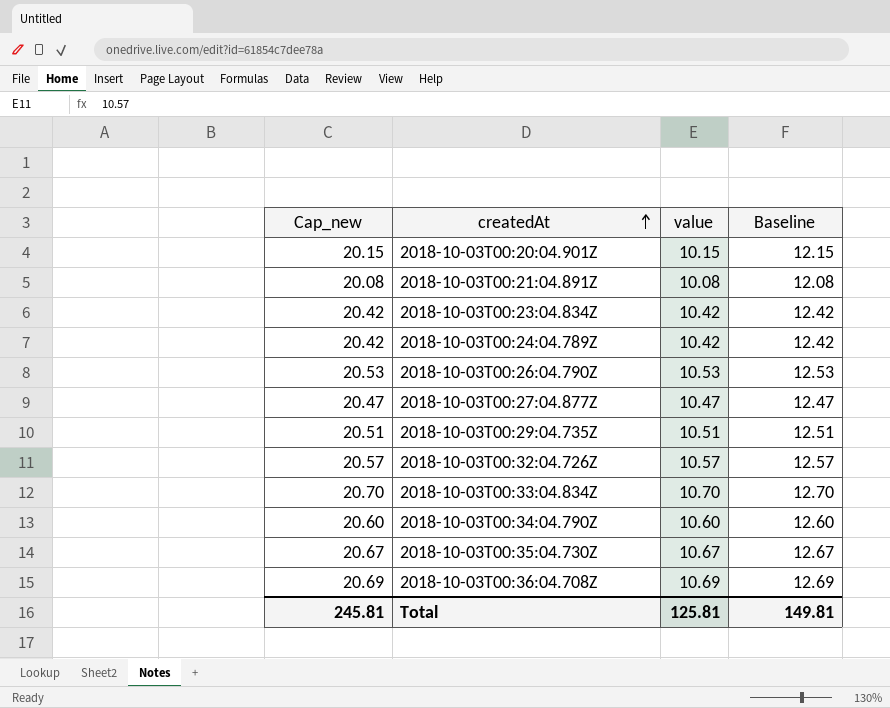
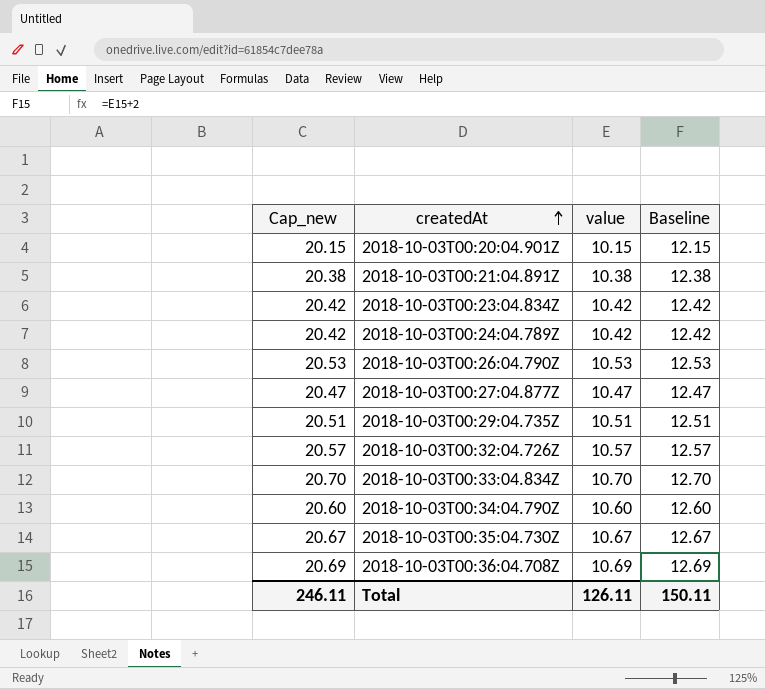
2018-10-03T00:21:04.891Z | Cap_new: 20.08 -> 20.38
2018-10-03T00:21:04.891Z | value: 10.08 -> 10.38
2018-10-03T00:21:04.891Z | Baseline: 12.08 -> 12.38
Total | Cap_new: 245.81 -> 246.11
Total | value: 125.81 -> 126.11
Total | Baseline: 149.81 -> 150.11

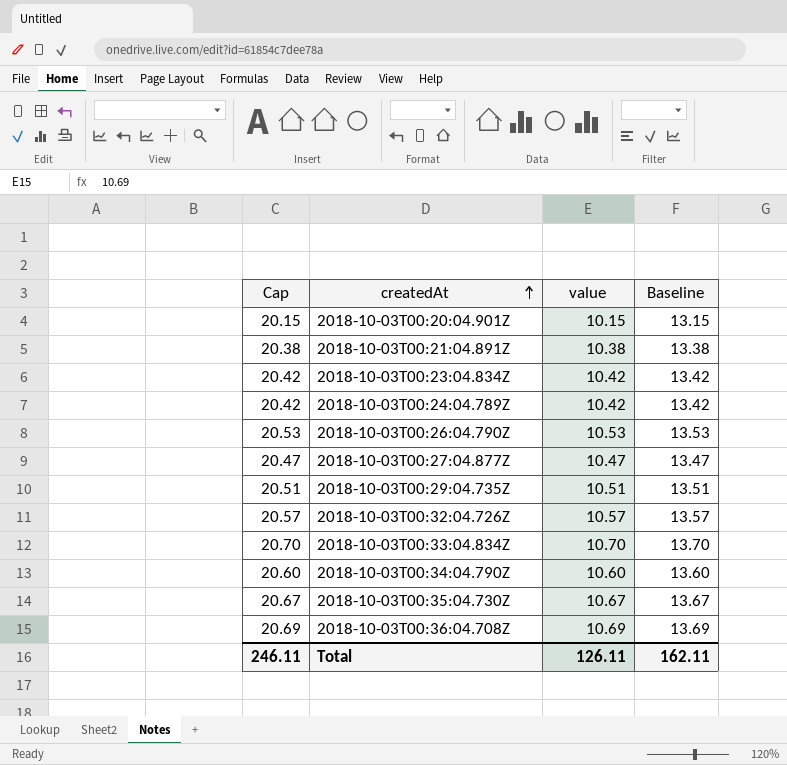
column name: Cap_new -> Cap
column Baseline | formula: [value] + 2 -> [value] + 3
Total | Baseline: 150.11 -> 162.11

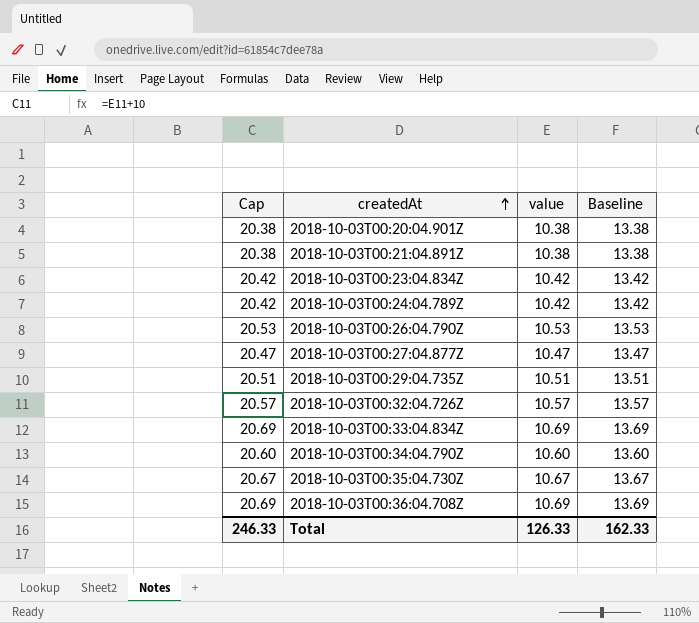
2018-10-03T00:20:04.901Z | Cap: 20.15 -> 20.38
2018-10-03T00:20:04.901Z | value: 10.15 -> 10.38
2018-10-03T00:20:04.901Z | Baseline: 13.15 -> 13.38
2018-10-03T00:33:04.834Z | Cap: 20.70 -> 20.69
2018-10-03T00:33:04.834Z | value: 10.70 -> 10.69
2018-10-03T00:33:04.834Z | Baseline: 13.70 -> 13.69
Total | Cap: 246.11 -> 246.33
Total | value: 126.11 -> 126.33
Total | Baseline: 162.11 -> 162.33

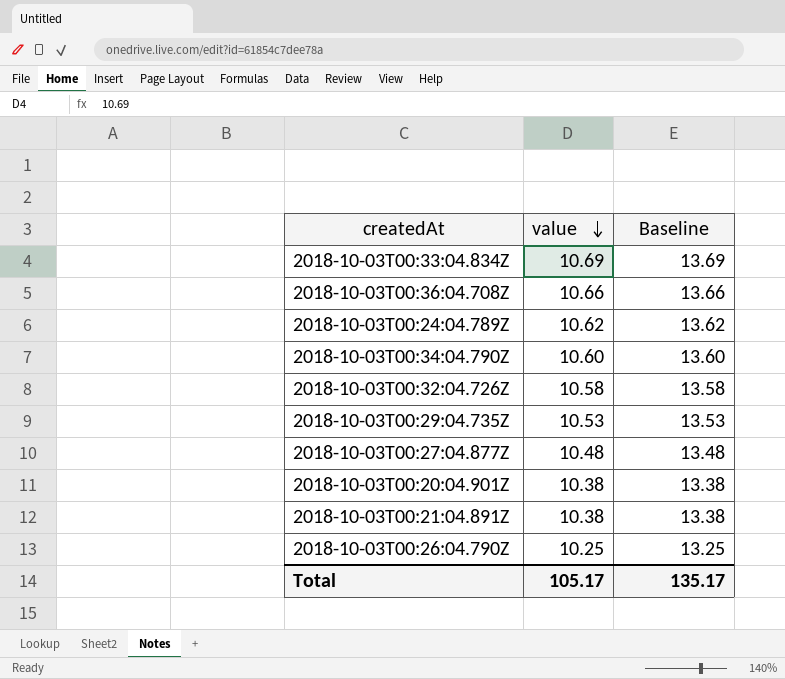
row order: createdAt ascending -> value descending
column Cap | formula: [value] + 10 -> none
row 2018-10-03T00:23:04.834Z: 20.42 | 10.42 | 13.42 -> none
row 2018-10-03T00:35:04.730Z: 20.67 | 10.67 | 13.67 -> none
2018-10-03T00:36:04.708Z | value: 10.69 -> 10.66
2018-10-03T00:36:04.708Z | Baseline: 13.69 -> 13.66
2018-10-03T00:24:04.789Z | value: 10.42 -> 10.62
2018-10-03T00:24:04.789Z | Baseline: 13.42 -> 13.62
2018-10-03T00:32:04.726Z | value: 10.57 -> 10.58
2018-10-03T00:32:04.726Z | Baseline: 13.57 -> 13.58
2018-10-03T00:29:04.735Z | value: 10.51 -> 10.53
2018-10-03T00:29:04.735Z | Baseline: 13.51 -> 13.53
2018-10-03T00:27:04.877Z | value: 10.47 -> 10.48
2018-10-03T00:27:04.877Z | Baseline: 13.47 -> 13.48
2018-10-03T00:26:04.790Z | value: 10.53 -> 10.25
2018-10-03T00:26:04.790Z | Baseline: 13.53 -> 13.25
Total | value: 126.33 -> 105.17
Total | Baseline: 162.33 -> 135.17

